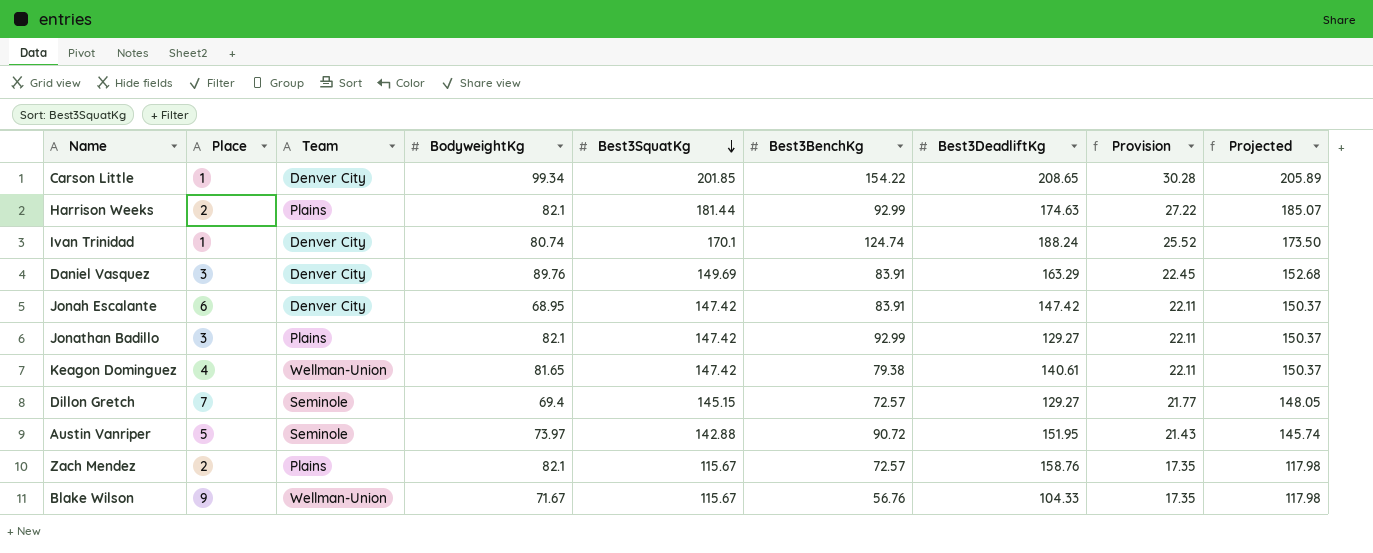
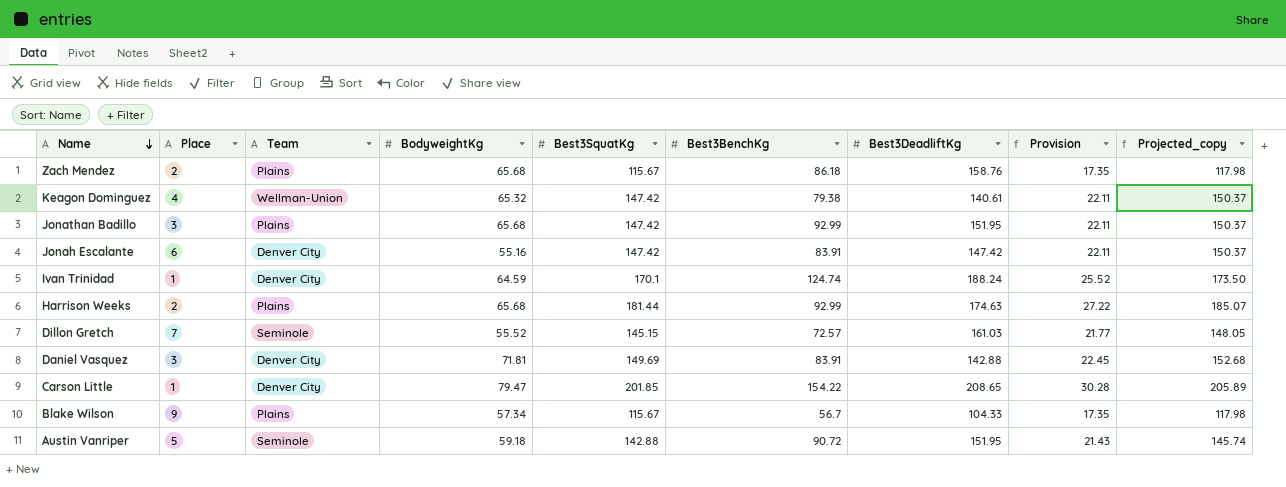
row order: Best3SquatKg descending -> Name descending
column name: Projected -> Projected_copy
Zach Mendez | BodyweightKg: 82.1 -> 65.68
Zach Mendez | Best3BenchKg: 72.57 -> 86.18
Keagon Dominguez | BodyweightKg: 81.65 -> 65.32
Jonathan Badillo | BodyweightKg: 82.1 -> 65.68
Jonathan Badillo | Best3DeadliftKg: 129.27 -> 151.95
Jonah Escalante | BodyweightKg: 68.95 -> 55.16
Ivan Trinidad | BodyweightKg: 80.74 -> 64.59
Harrison Weeks | BodyweightKg: 82.1 -> 65.68
Dillon Gretch | BodyweightKg: 69.4 -> 55.52
Dillon Gretch | Best3DeadliftKg: 129.27 -> 161.03
Daniel Vasquez | BodyweightKg: 89.76 -> 71.81
Daniel Vasquez | Best3DeadliftKg: 163.29 -> 142.88
Carson Little | BodyweightKg: 99.34 -> 79.47
Blake Wilson | Team: Wellman-Union -> Plains
Blake Wilson | BodyweightKg: 71.67 -> 57.34
Blake Wilson | Best3BenchKg: 56.76 -> 56.7
Austin Vanriper | BodyweightKg: 73.97 -> 59.18

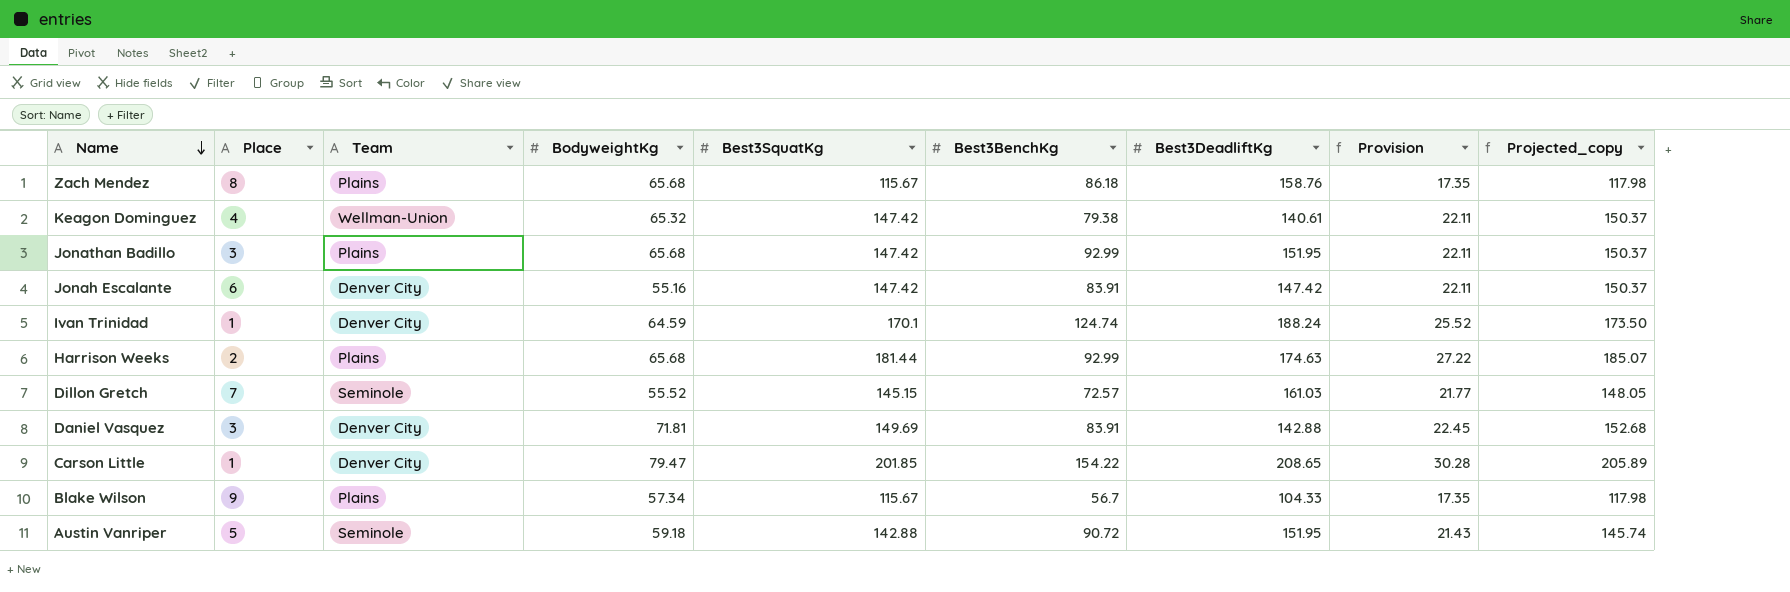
Zach Mendez | Place: 2 -> 8

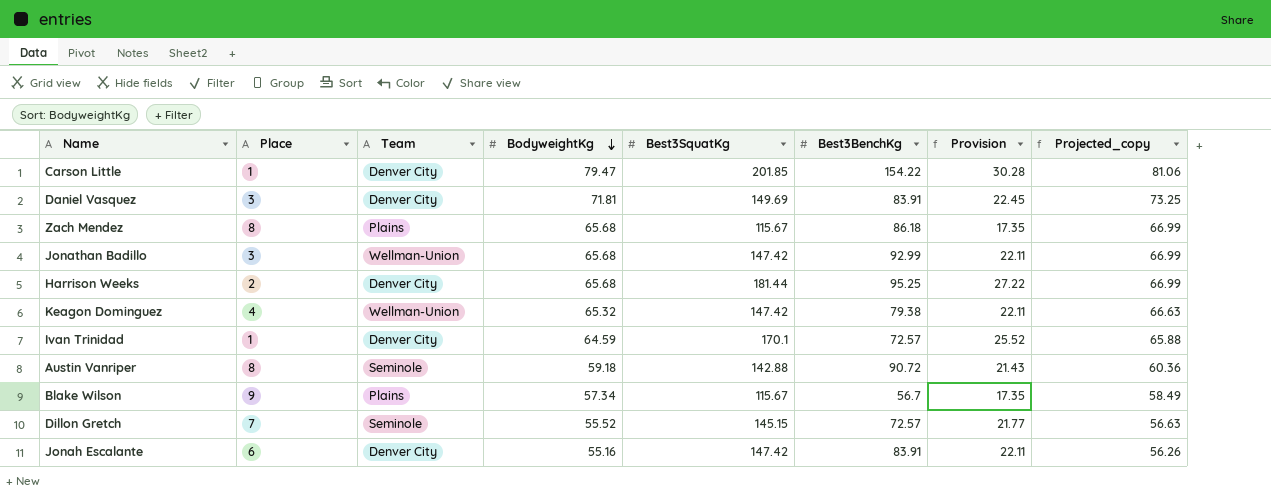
row order: Name descending -> BodyweightKg descending
column Best3DeadliftKg | position: 7 -> none
column Projected_copy | formula: [Best3SquatKg] * 1.02 -> [BodyweightKg] * 1.02
Jonathan Badillo | Team: Plains -> Wellman-Union
Harrison Weeks | Team: Plains -> Denver City
Harrison Weeks | Best3BenchKg: 92.99 -> 95.25
Ivan Trinidad | Best3BenchKg: 124.74 -> 72.57
Austin Vanriper | Place: 5 -> 8

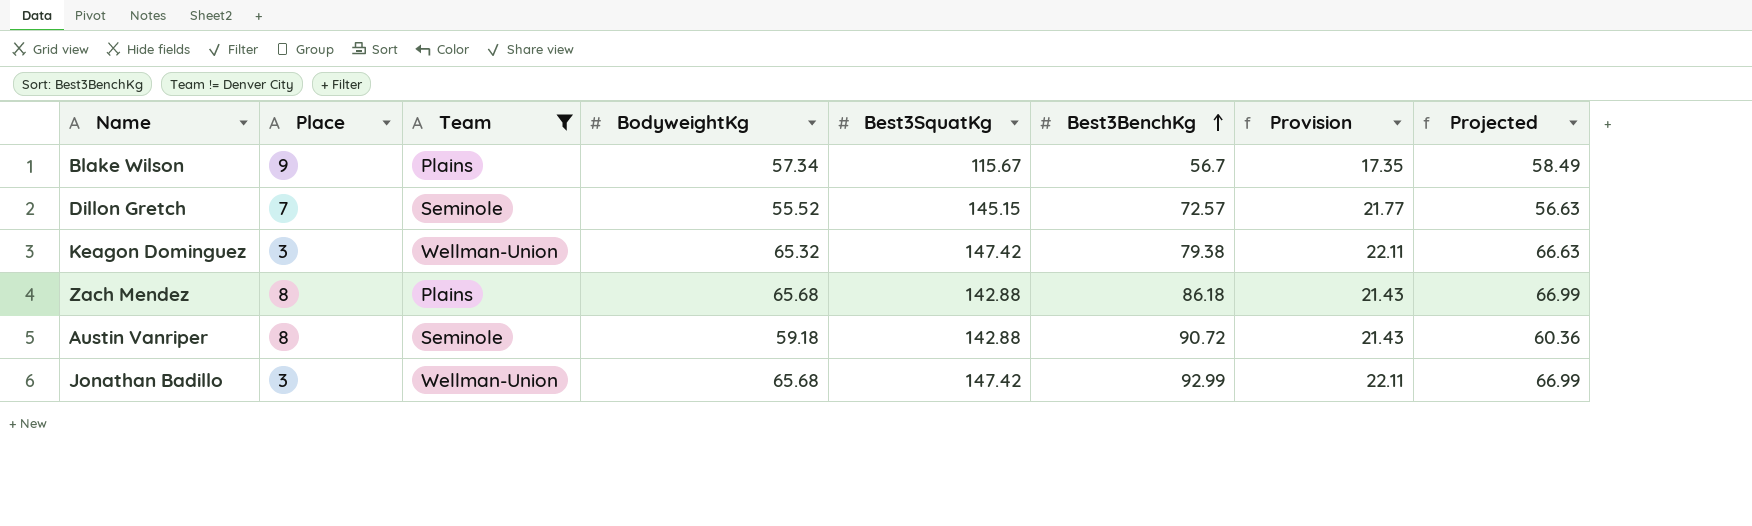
filter: none -> Team != Denver City
row order: BodyweightKg descending -> Best3BenchKg ascending
column name: Projected_copy -> Projected
Keagon Dominguez | Place: 4 -> 3
Zach Mendez | Best3SquatKg: 115.67 -> 142.88
Zach Mendez | Provision: 17.35 -> 21.43

